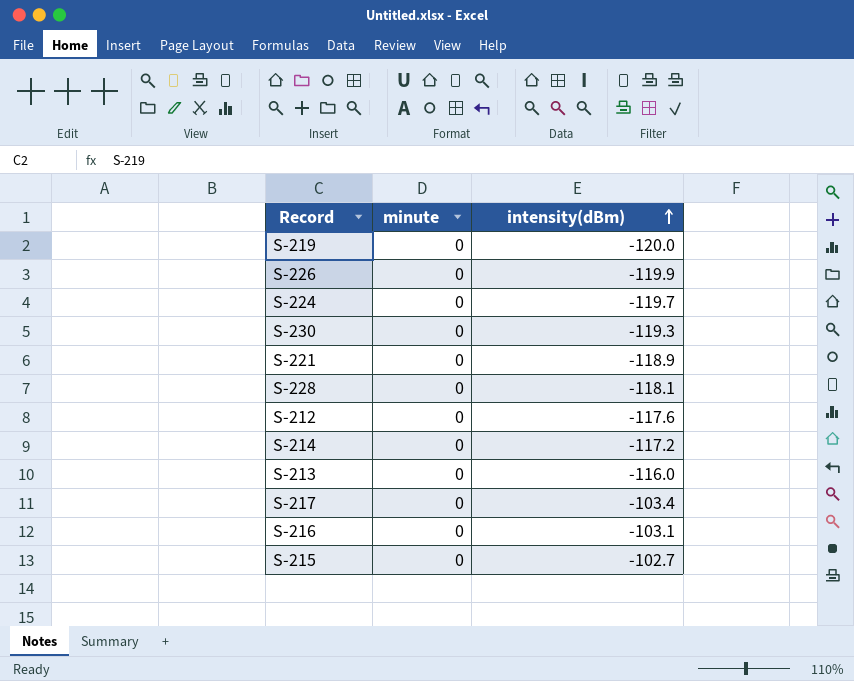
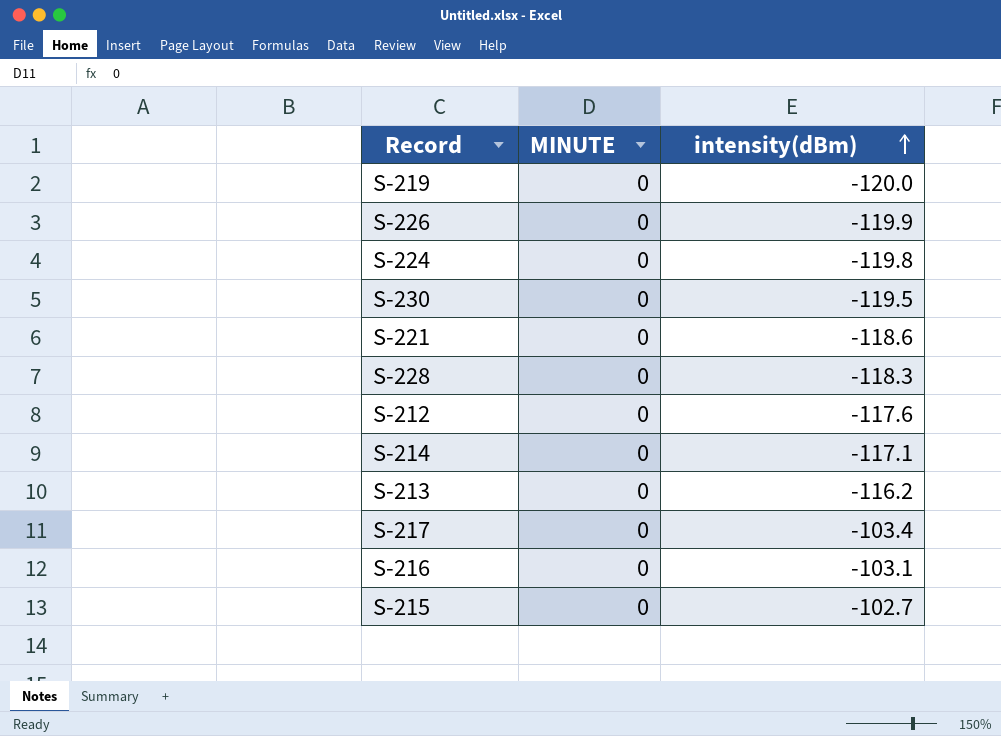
column name: minute -> MINUTE
S-224 | intensity(dBm): -119.7 -> -119.8
S-230 | intensity(dBm): -119.3 -> -119.5
S-221 | intensity(dBm): -118.9 -> -118.6
S-228 | intensity(dBm): -118.1 -> -118.3
S-214 | intensity(dBm): -117.2 -> -117.1
S-213 | intensity(dBm): -116.0 -> -116.2

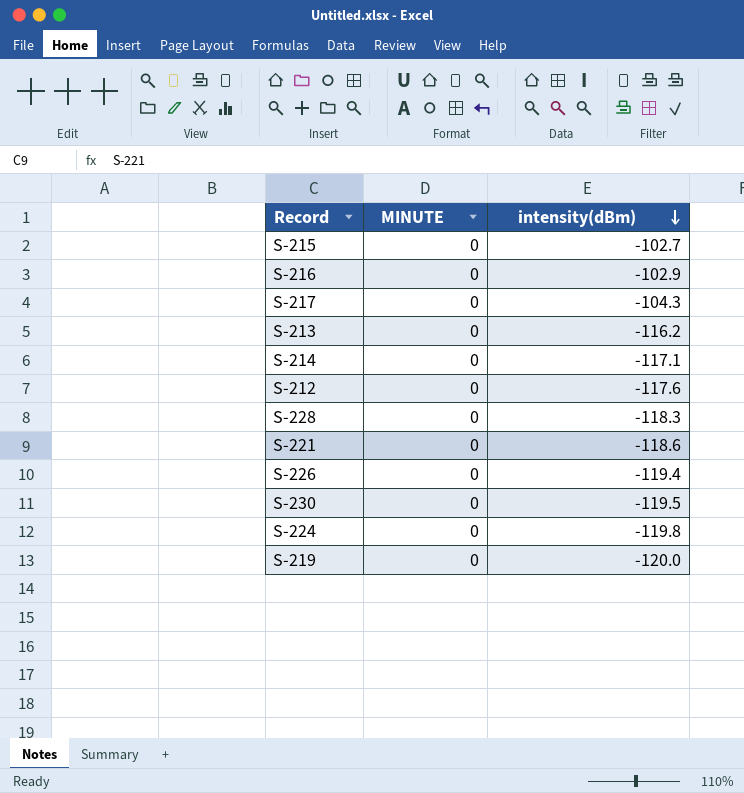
row order: intensity(dBm) ascending -> intensity(dBm) descending
S-216 | intensity(dBm): -103.1 -> -102.9
S-217 | intensity(dBm): -103.4 -> -104.3
S-226 | intensity(dBm): -119.9 -> -119.4

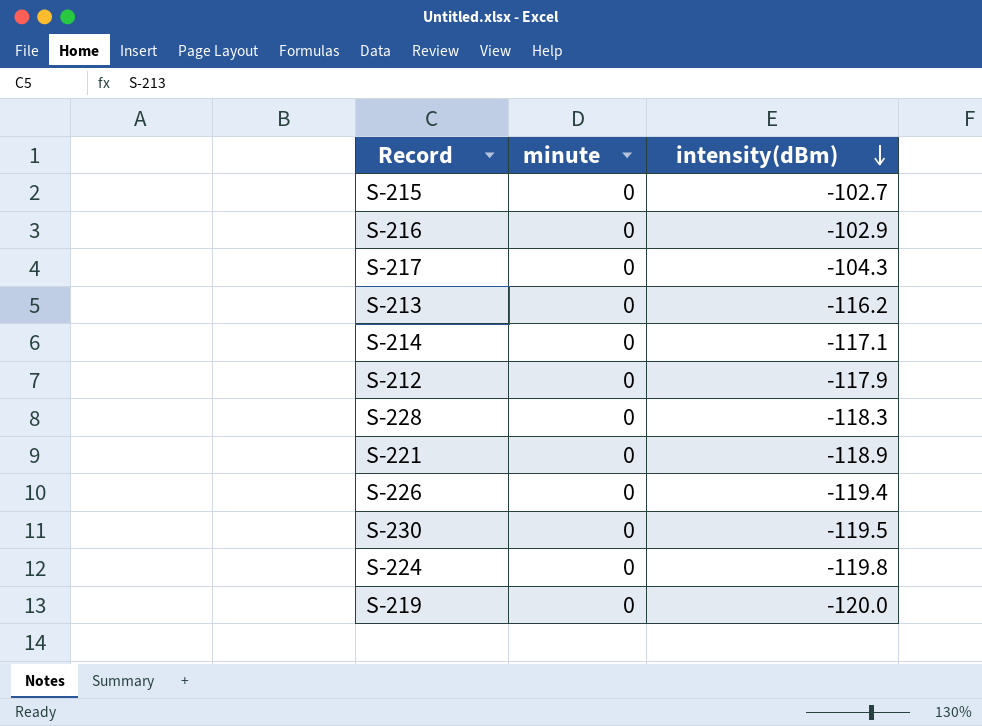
column name: MINUTE -> minute
S-212 | intensity(dBm): -117.6 -> -117.9
S-221 | intensity(dBm): -118.6 -> -118.9

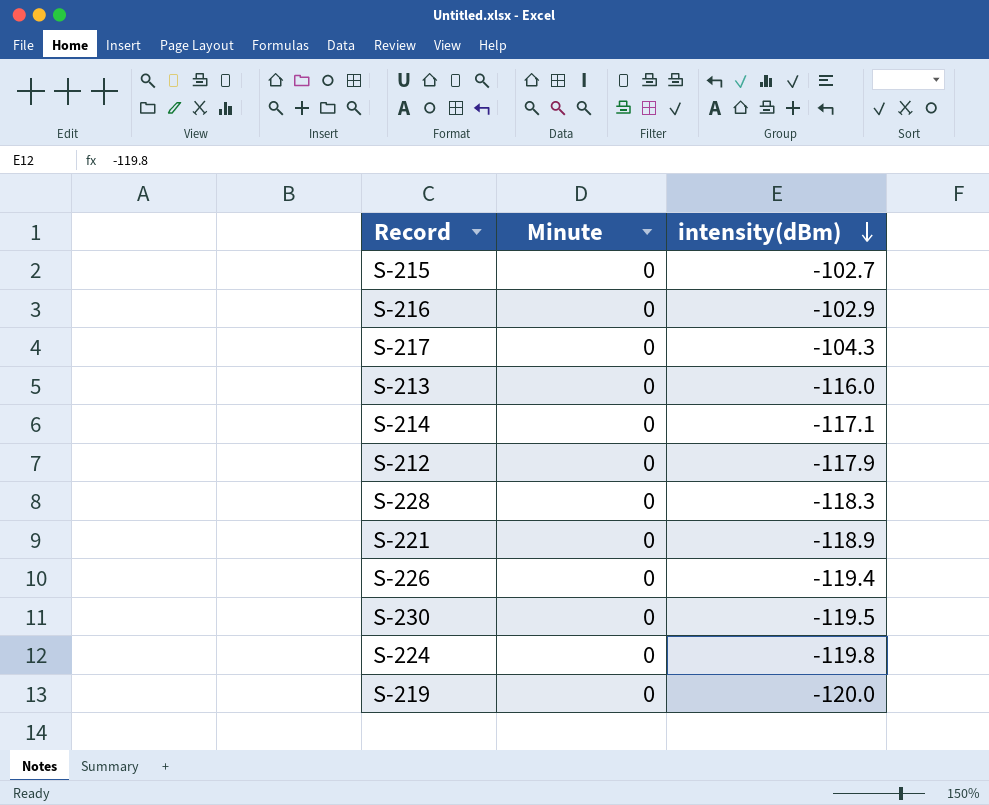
column name: minute -> Minute
S-213 | intensity(dBm): -116.2 -> -116.0

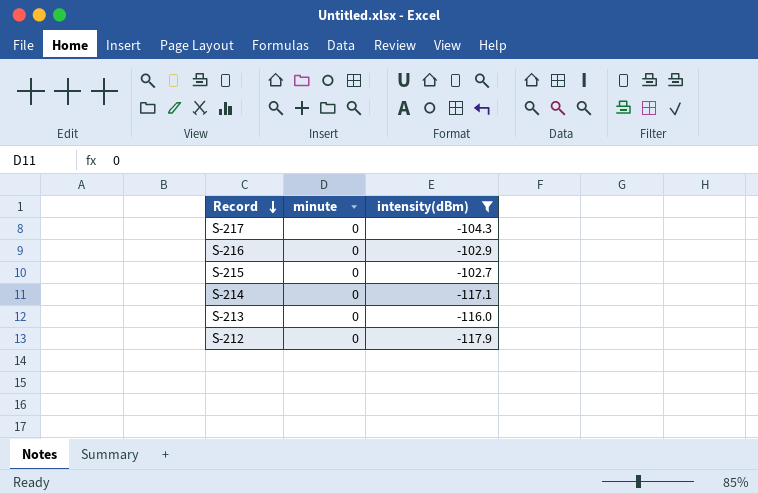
filter: none -> intensity(dBm) >= -117.9
row order: intensity(dBm) descending -> Record descending
column name: Minute -> minute

